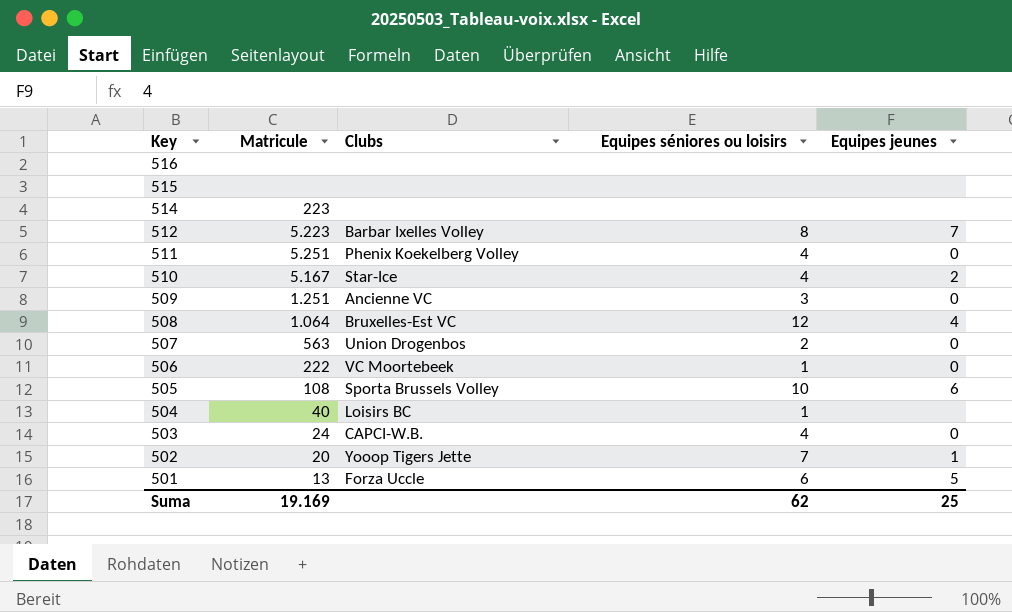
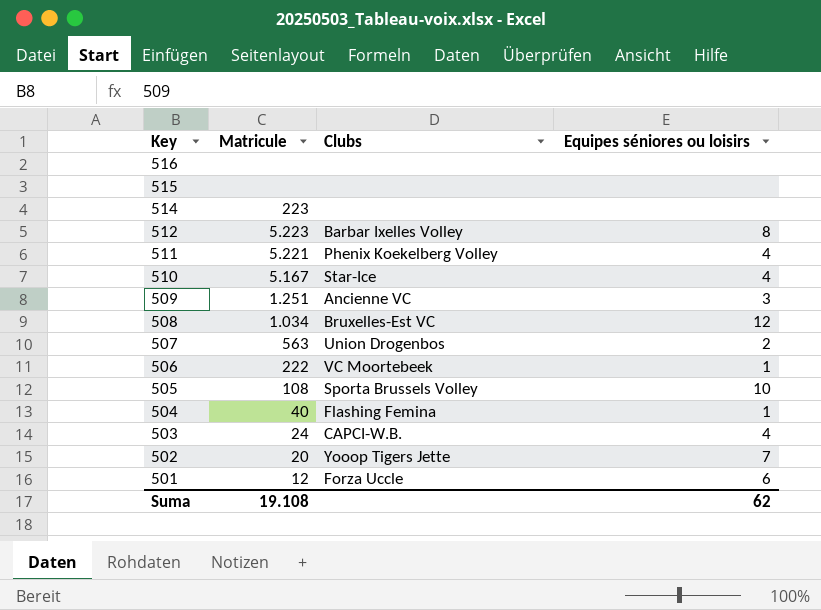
column Equipes jeunes | position: 5 -> none
511 | Matricule: 5.251 -> 5.221
508 | Matricule: 1.064 -> 1.034
504 | Clubs: Loisirs BC -> Flashing Femina
501 | Matricule: 13 -> 12
Suma | Matricule: 19.169 -> 19.108

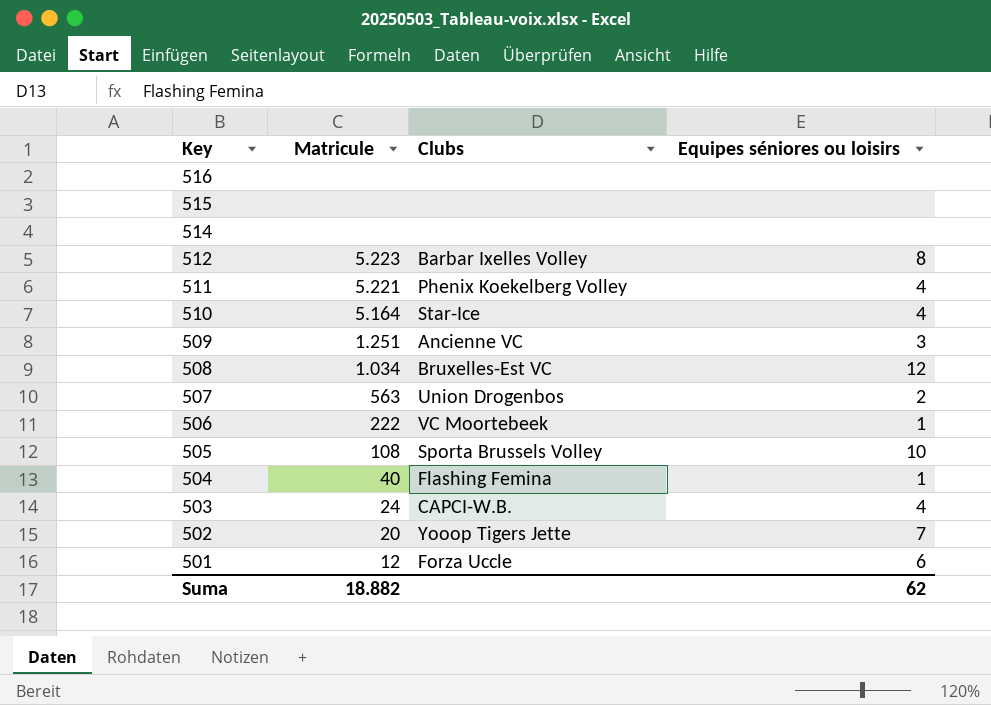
514 | Matricule: 223 -> none
510 | Matricule: 5.167 -> 5.164
Suma | Matricule: 19.108 -> 18.882

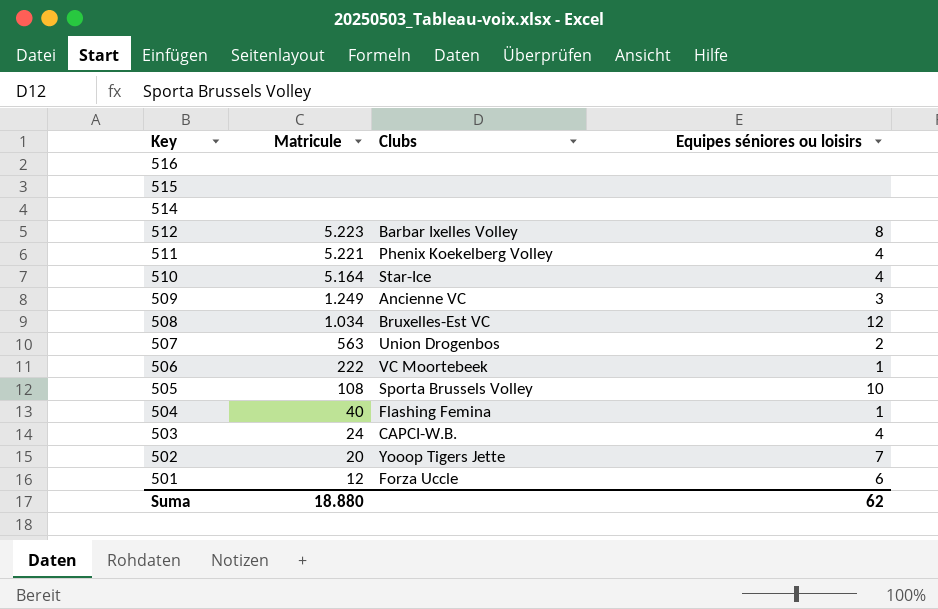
509 | Matricule: 1.251 -> 1.249
Suma | Matricule: 18.882 -> 18.880

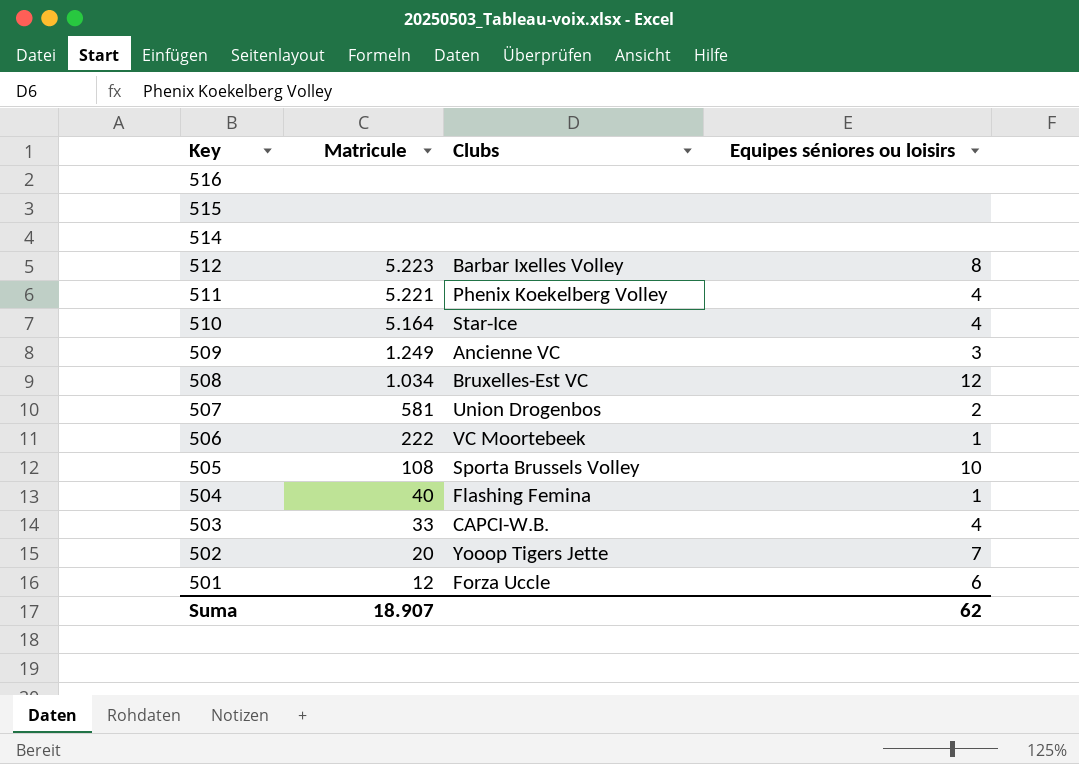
507 | Matricule: 563 -> 581
503 | Matricule: 24 -> 33
Suma | Matricule: 18.880 -> 18.907

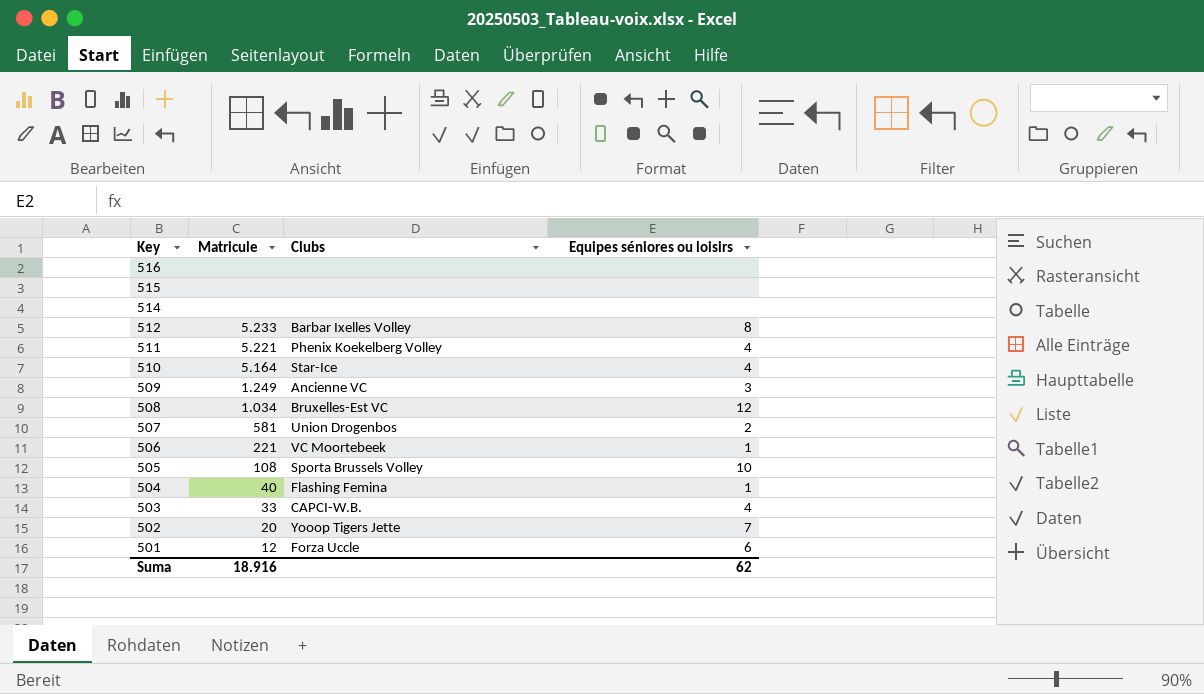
512 | Matricule: 5.223 -> 5.233
506 | Matricule: 222 -> 221
Suma | Matricule: 18.907 -> 18.916

